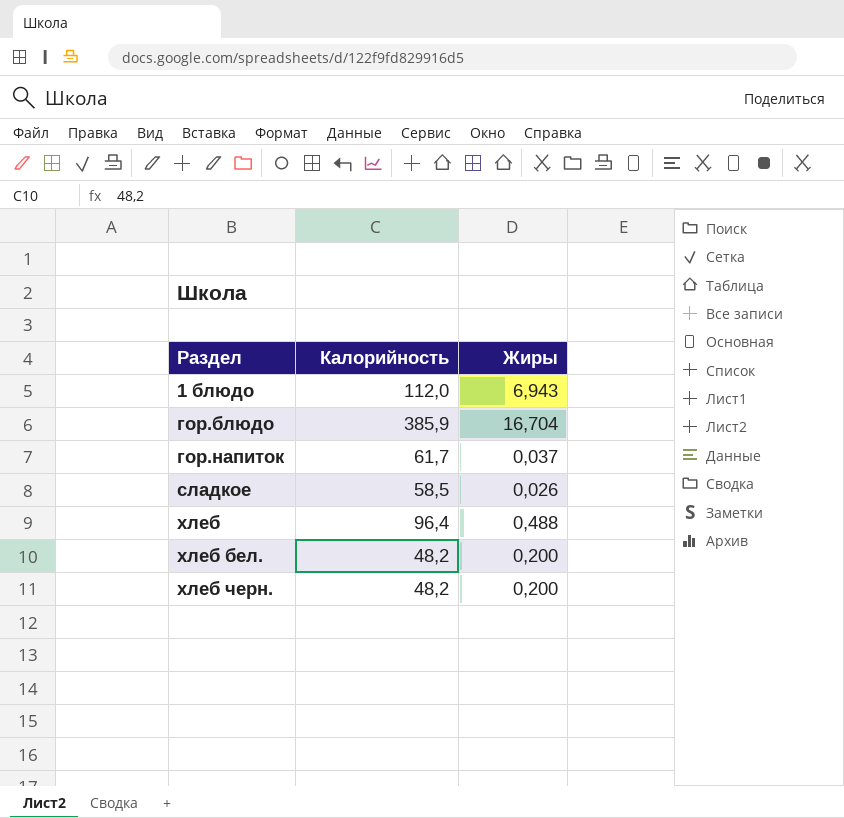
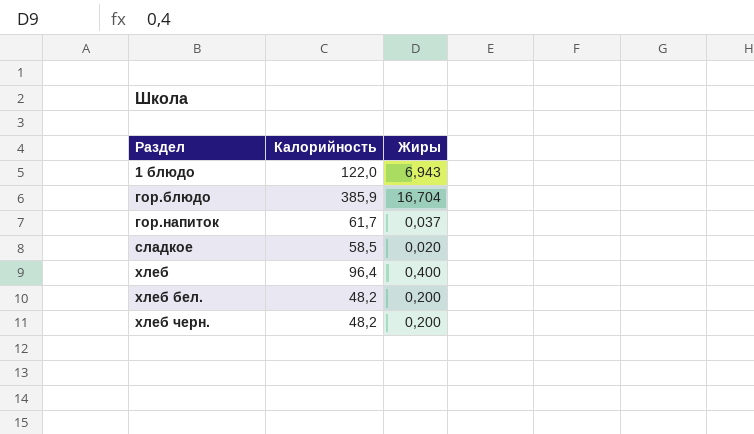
1 блюдо | Калорийность: 112,0 -> 122,0
сладкое | Жиры: 0,026 -> 0,020
хлеб | Жиры: 0,488 -> 0,400

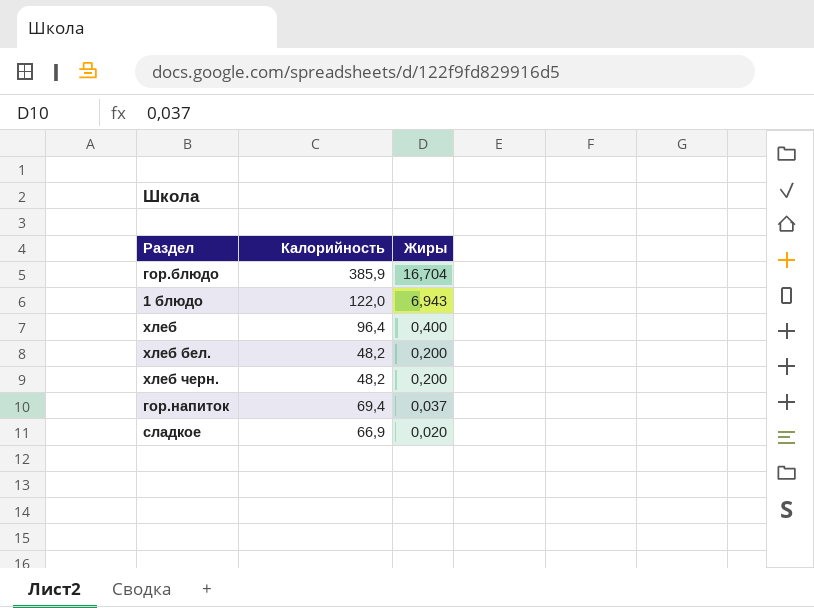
row order: Раздел ascending -> Жиры descending
гор.напиток | Калорийность: 61,7 -> 69,4
сладкое | Калорийность: 58,5 -> 66,9

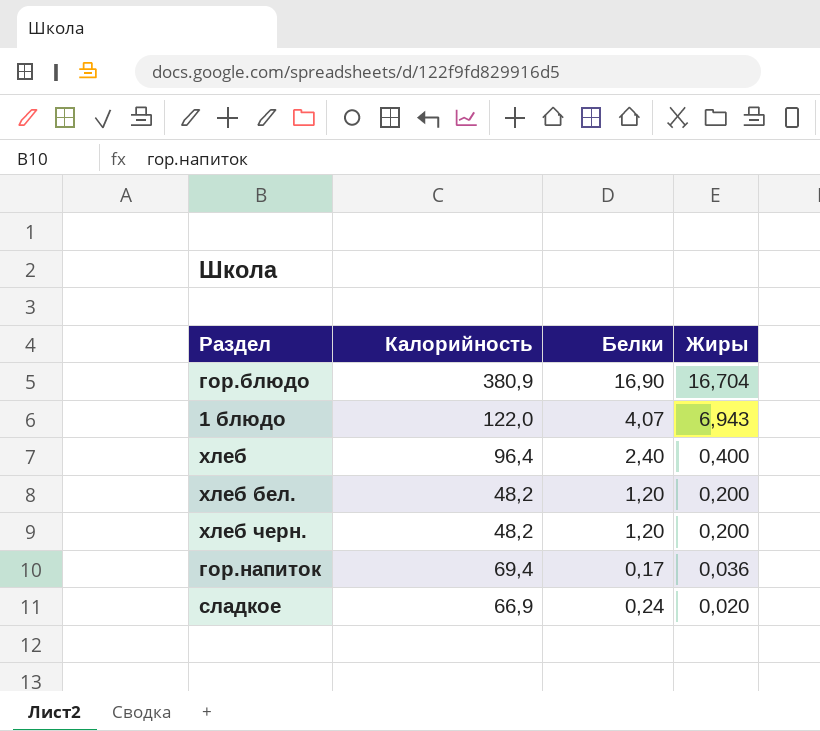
column Белки | position: none -> 3
гор.блюдо | Калорийность: 385,9 -> 380,9
гор.напиток | Жиры: 0,037 -> 0,036

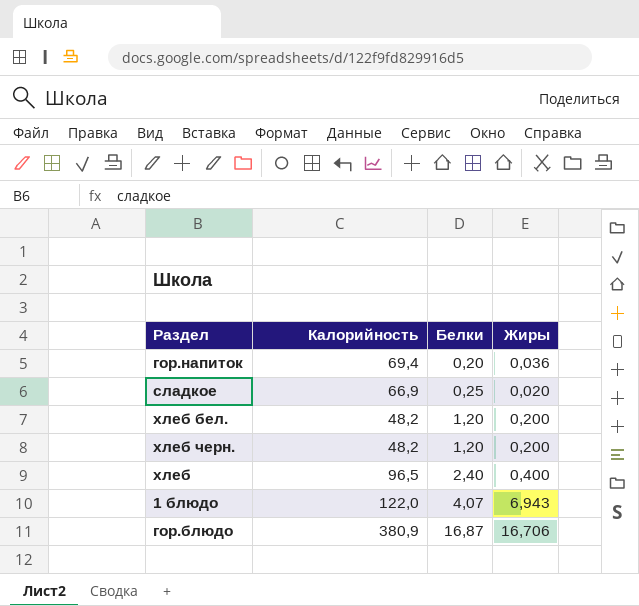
row order: Жиры descending -> Белки ascending
гор.напиток | Белки: 0,17 -> 0,20
сладкое | Белки: 0,24 -> 0,25
хлеб | Калорийность: 96,4 -> 96,5
гор.блюдо | Белки: 16,90 -> 16,87
гор.блюдо | Жиры: 16,704 -> 16,706

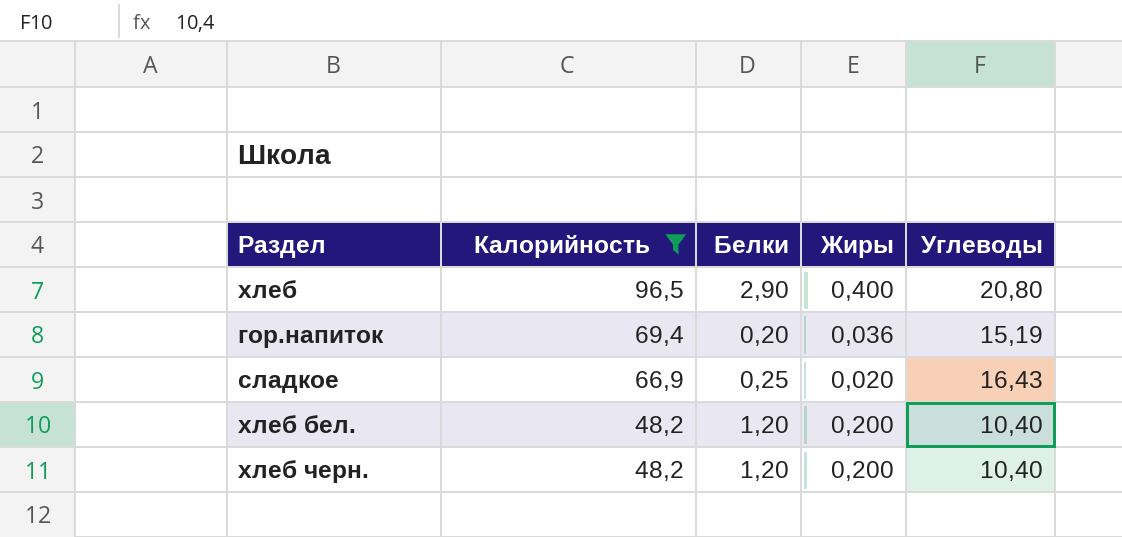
filter: none -> Калорийность <= 96,5
row order: Белки ascending -> Калорийность descending
column Углеводы | position: none -> 5
хлеб | Белки: 2,40 -> 2,90

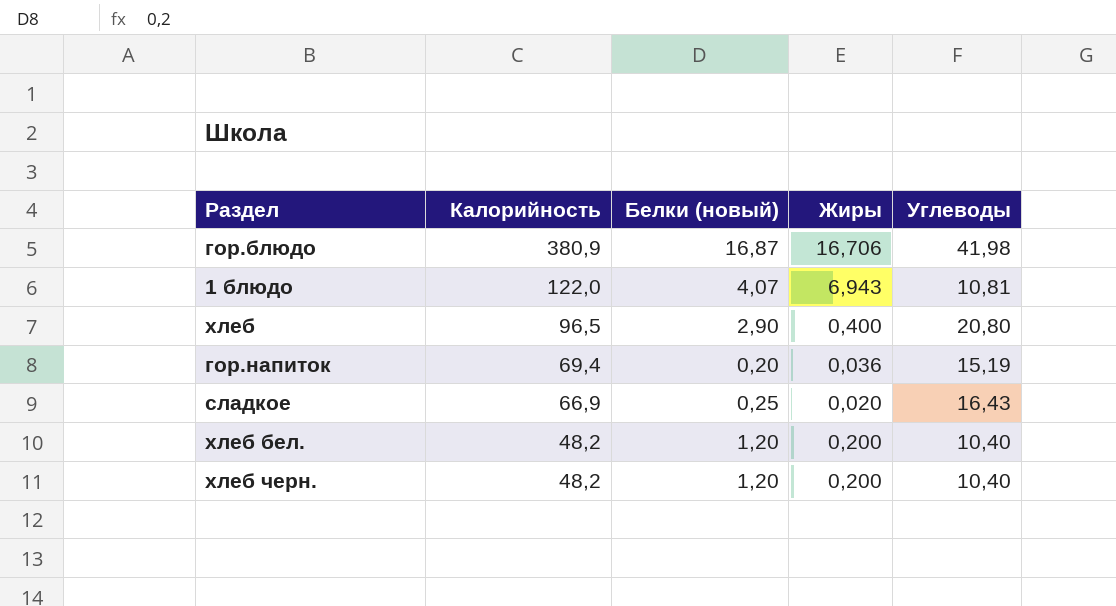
filter: Калорийность <= 96,5 -> none
column name: Белки -> Белки (новый)

